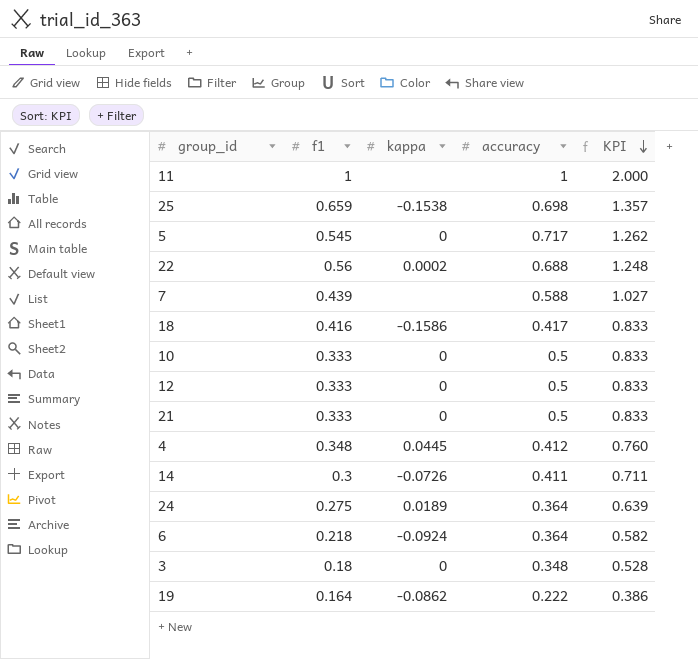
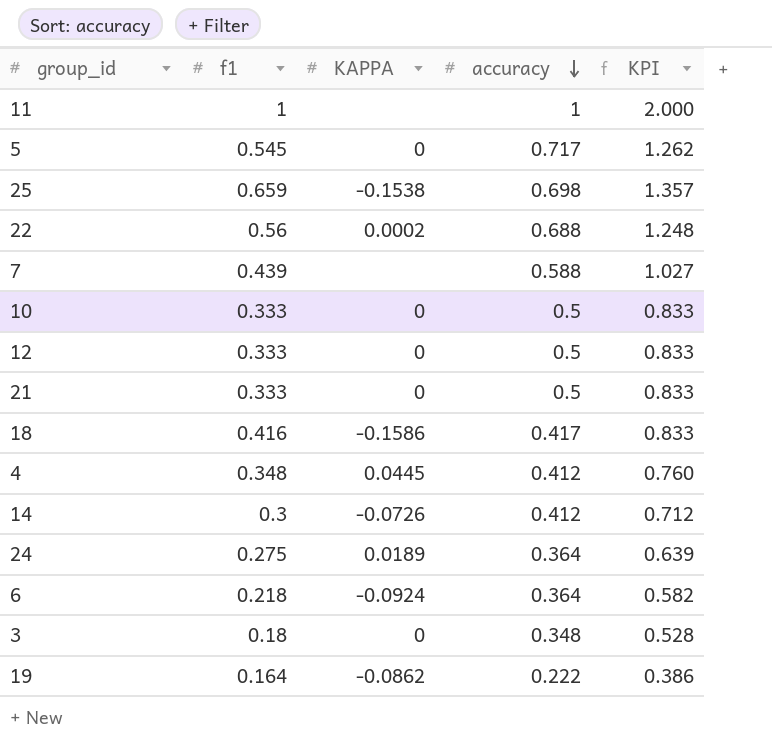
row order: KPI descending -> accuracy descending
column name: kappa -> KAPPA
14 | accuracy: 0.411 -> 0.412
14 | KPI: 0.711 -> 0.712

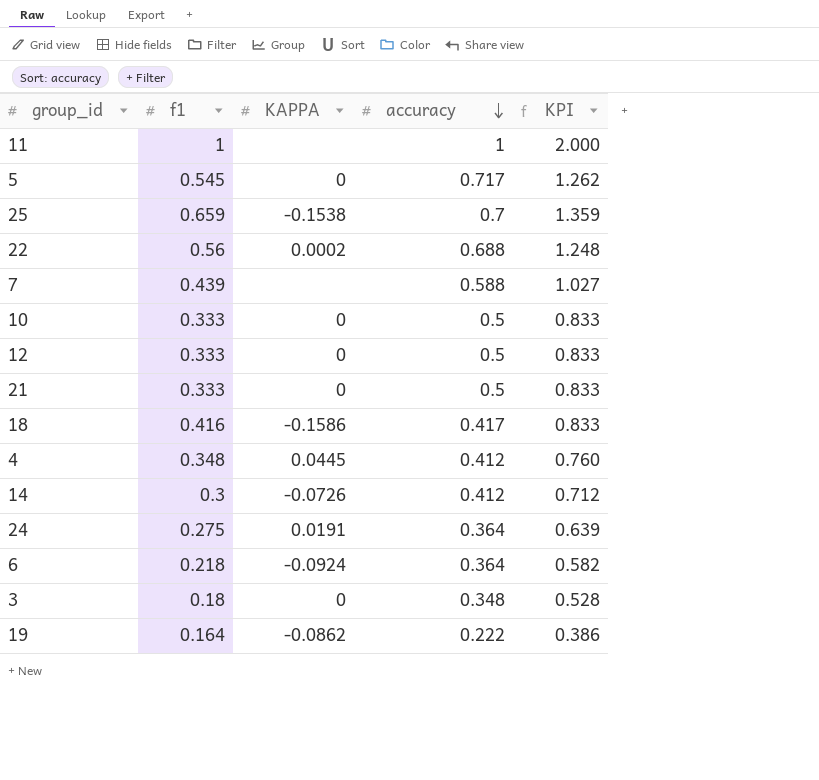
25 | accuracy: 0.698 -> 0.7
25 | KPI: 1.357 -> 1.359
24 | KAPPA: 0.0189 -> 0.0191

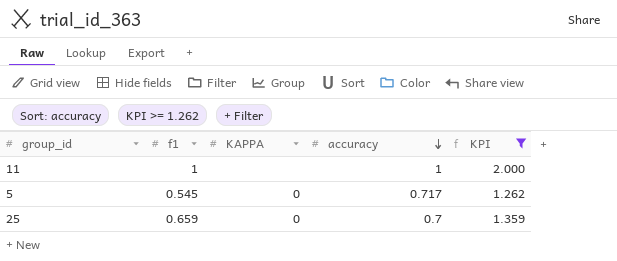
filter: none -> KPI >= 1.262
25 | KAPPA: -0.1538 -> 0

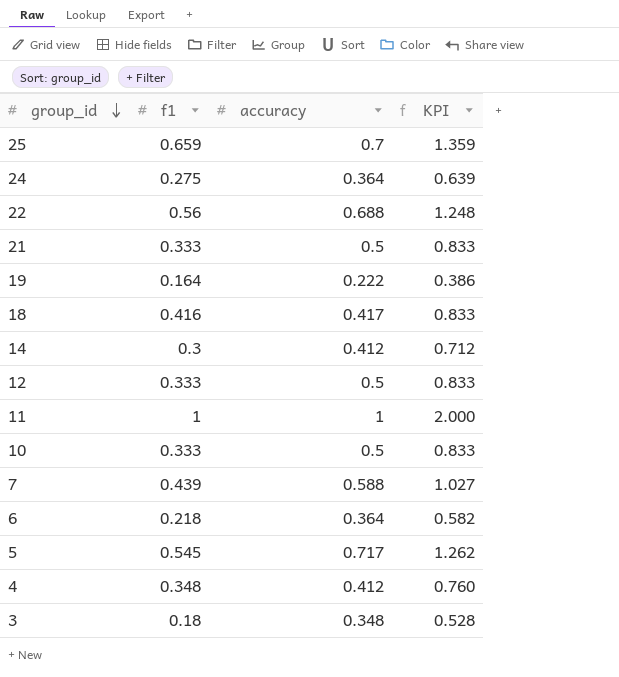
filter: KPI >= 1.262 -> none
row order: accuracy descending -> group_id descending
column KAPPA | position: 3 -> none

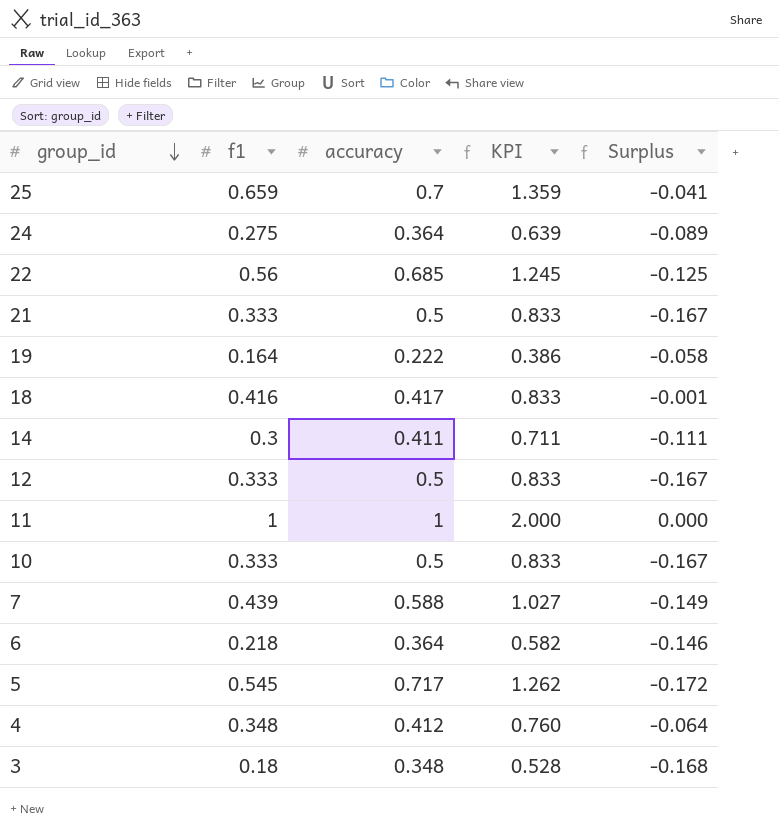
column Surplus | formula: none -> [f1] - [accuracy]
22 | accuracy: 0.688 -> 0.685
22 | KPI: 1.248 -> 1.245
14 | accuracy: 0.412 -> 0.411
14 | KPI: 0.712 -> 0.711

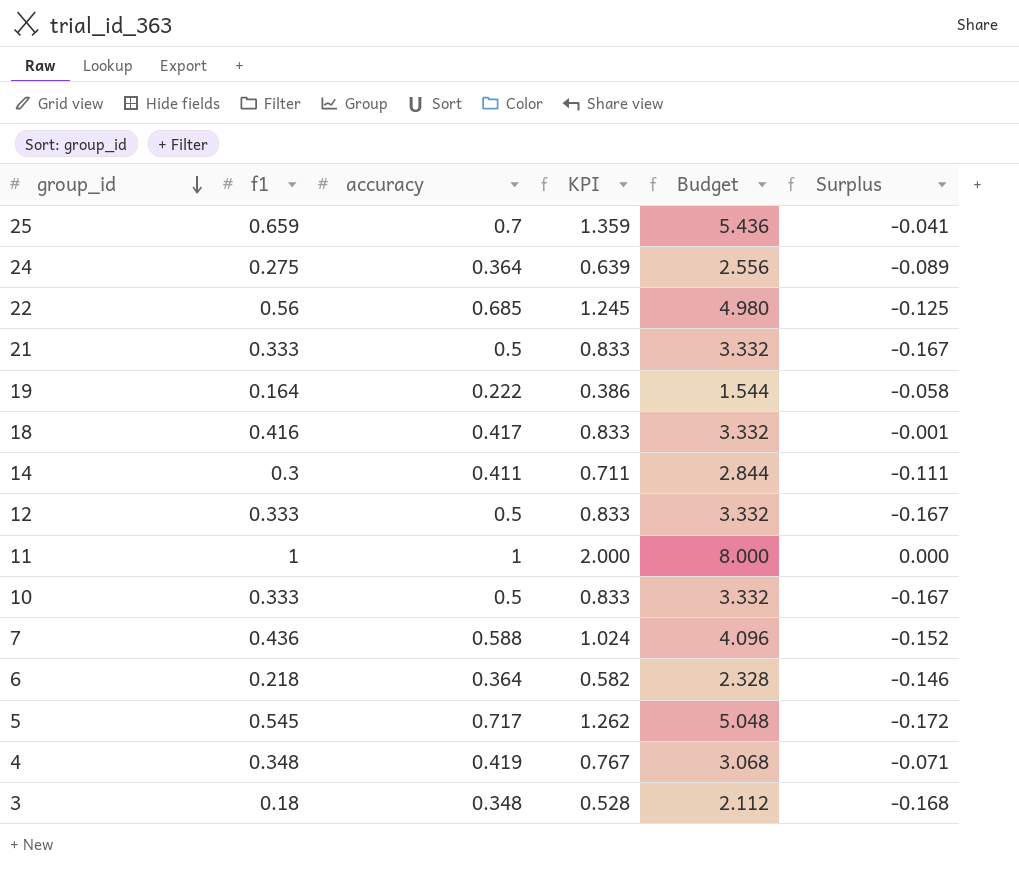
column Budget | formula: none -> [KPI] * 4
7 | f1: 0.439 -> 0.436
7 | KPI: 1.027 -> 1.024
7 | Surplus: -0.149 -> -0.152
4 | accuracy: 0.412 -> 0.419
4 | KPI: 0.760 -> 0.767
4 | Surplus: -0.064 -> -0.071

